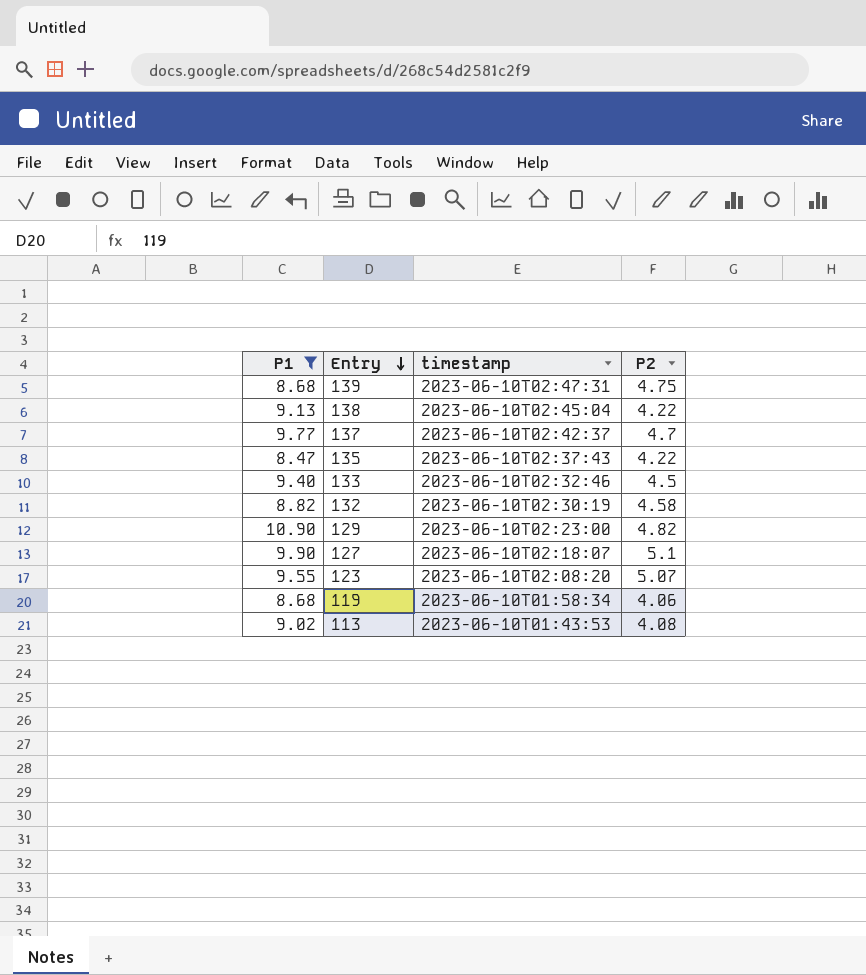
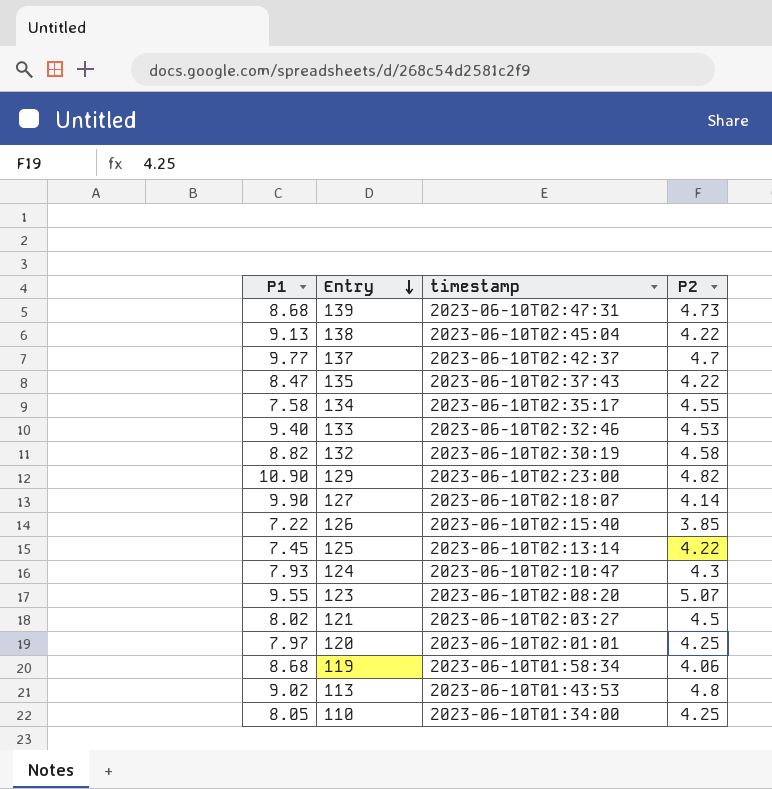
filter: P1 >= 8.47 -> none
139 | P2: 4.75 -> 4.73
133 | P2: 4.5 -> 4.53
127 | P2: 5.1 -> 4.14
113 | P2: 4.08 -> 4.8

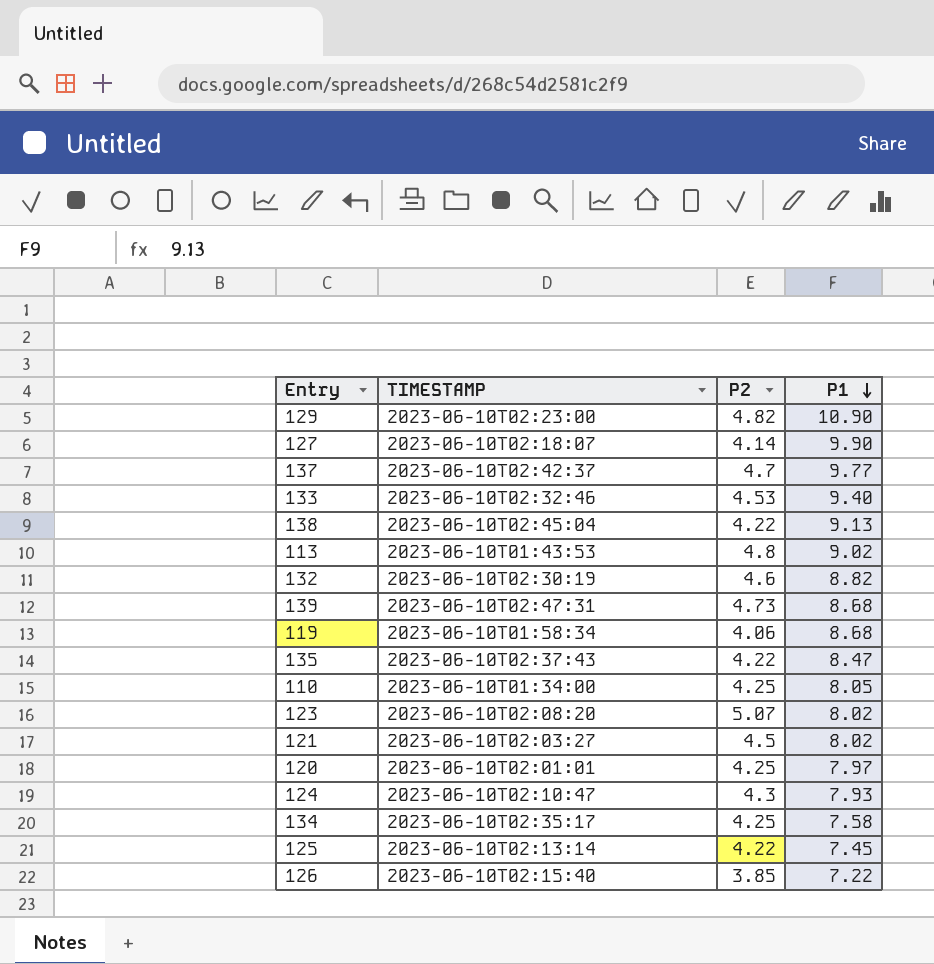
row order: Entry descending -> P1 descending
column name: timestamp -> TIMESTAMP
column P1 | position: 1 -> 4
132 | P2: 4.58 -> 4.6
123 | P1: 9.55 -> 8.02
134 | P2: 4.55 -> 4.25

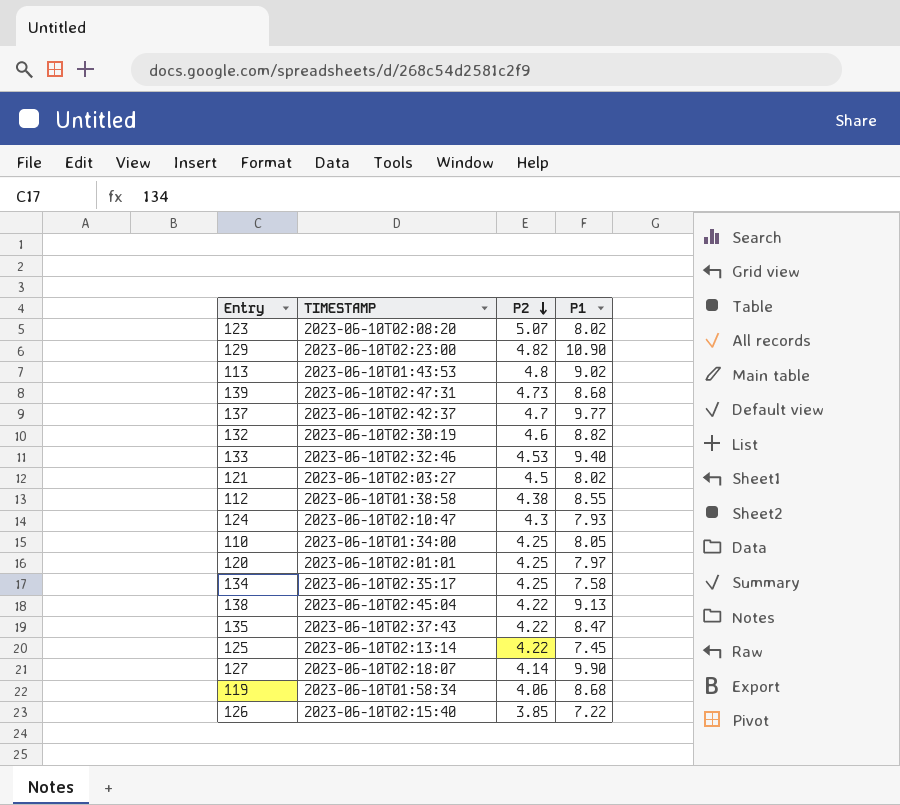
row order: P1 descending -> P2 descending
row 112: none -> 2023-06-10T01:38:58 | 4.38 | 8.55

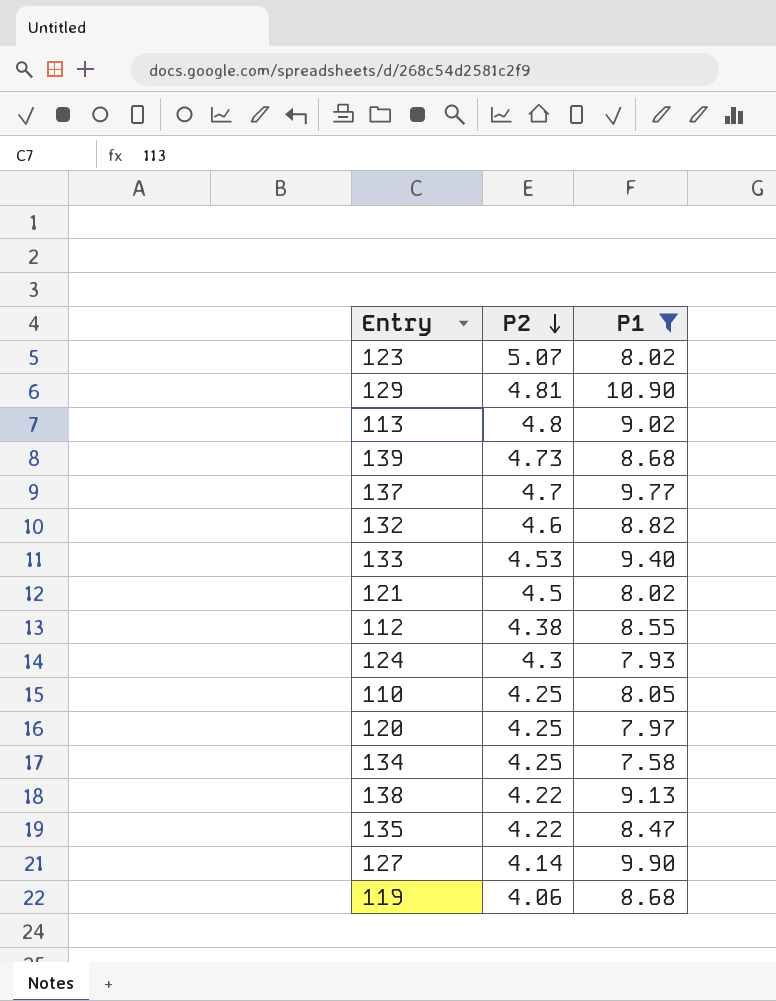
filter: none -> P1 >= 7.58
column TIMESTAMP | position: 2 -> none
129 | P2: 4.82 -> 4.81

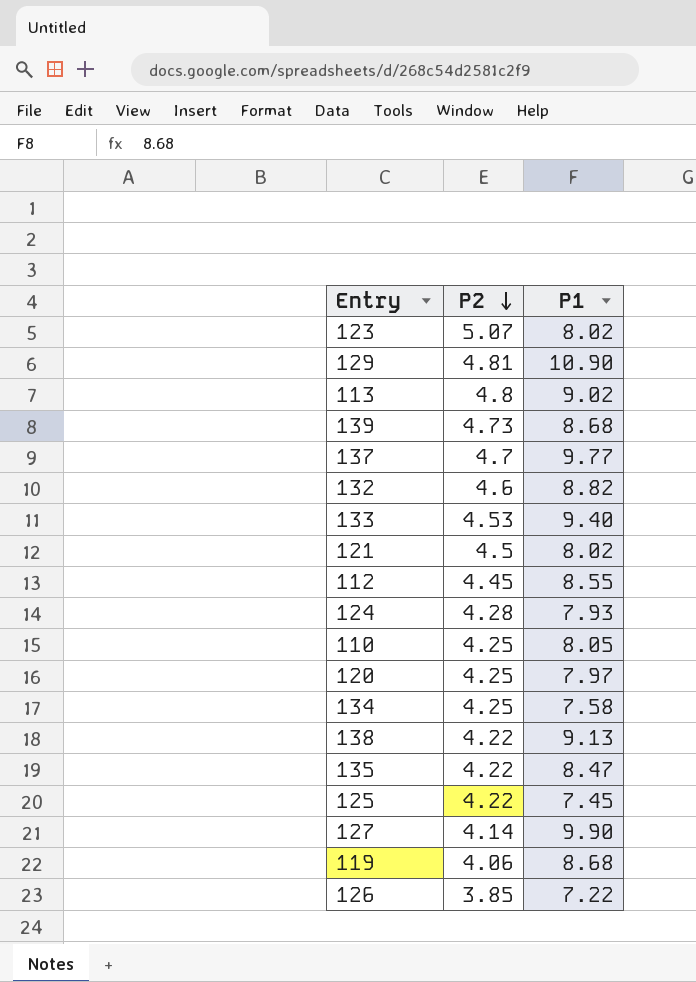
filter: P1 >= 7.58 -> none
112 | P2: 4.38 -> 4.45
124 | P2: 4.3 -> 4.28

